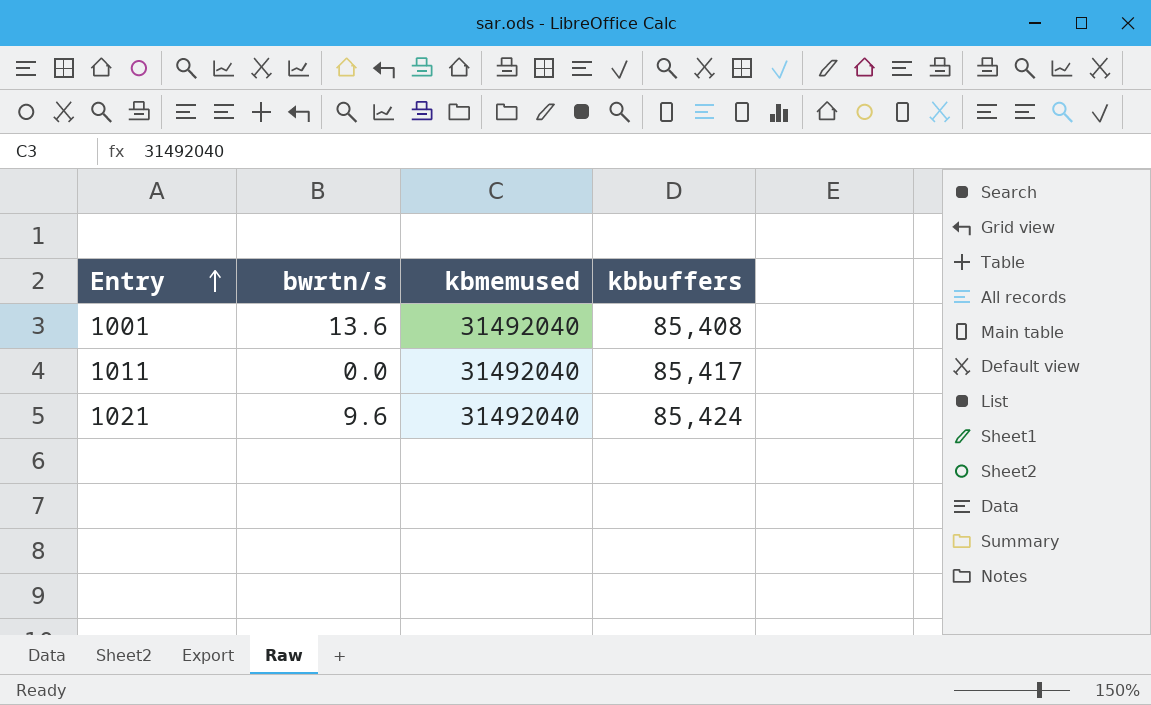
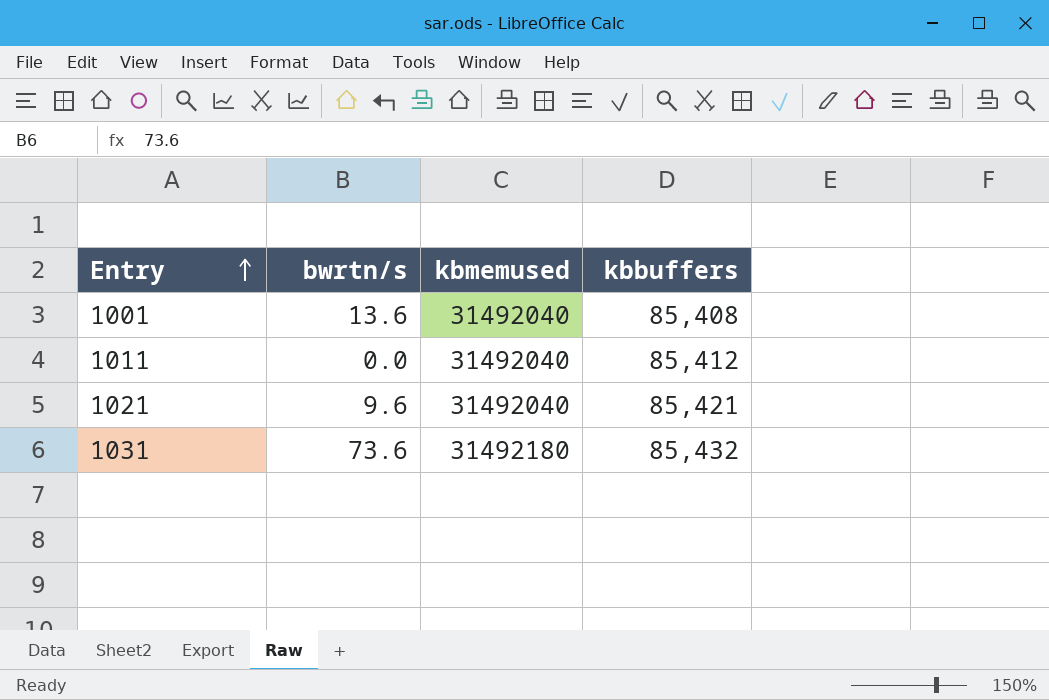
1011 | kbbuffers: 85,417 -> 85,412
1021 | kbbuffers: 85,424 -> 85,421
row 1031: none -> 73.6 | 31492180 | 85,432

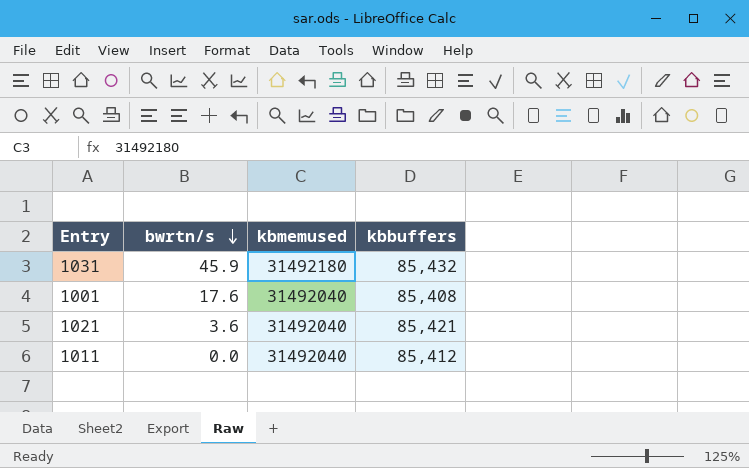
row order: Entry ascending -> bwrtn/s descending
1031 | bwrtn/s: 73.6 -> 45.9
1001 | bwrtn/s: 13.6 -> 17.6
1021 | bwrtn/s: 9.6 -> 3.6

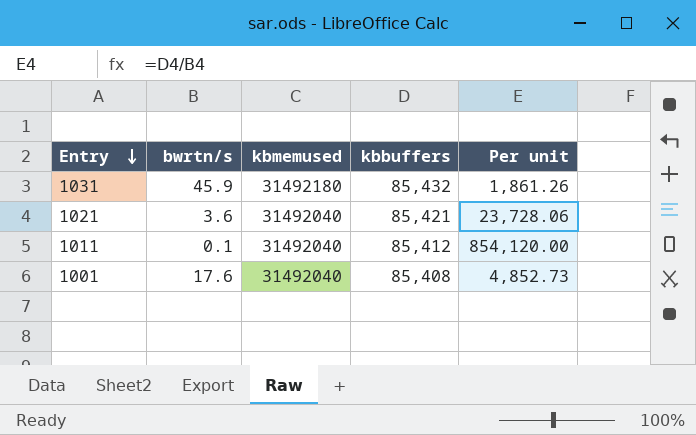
row order: bwrtn/s descending -> Entry descending
column Per unit | formula: none -> [kbbuffers] / [bwrtn/s]
1011 | bwrtn/s: 0.0 -> 0.1

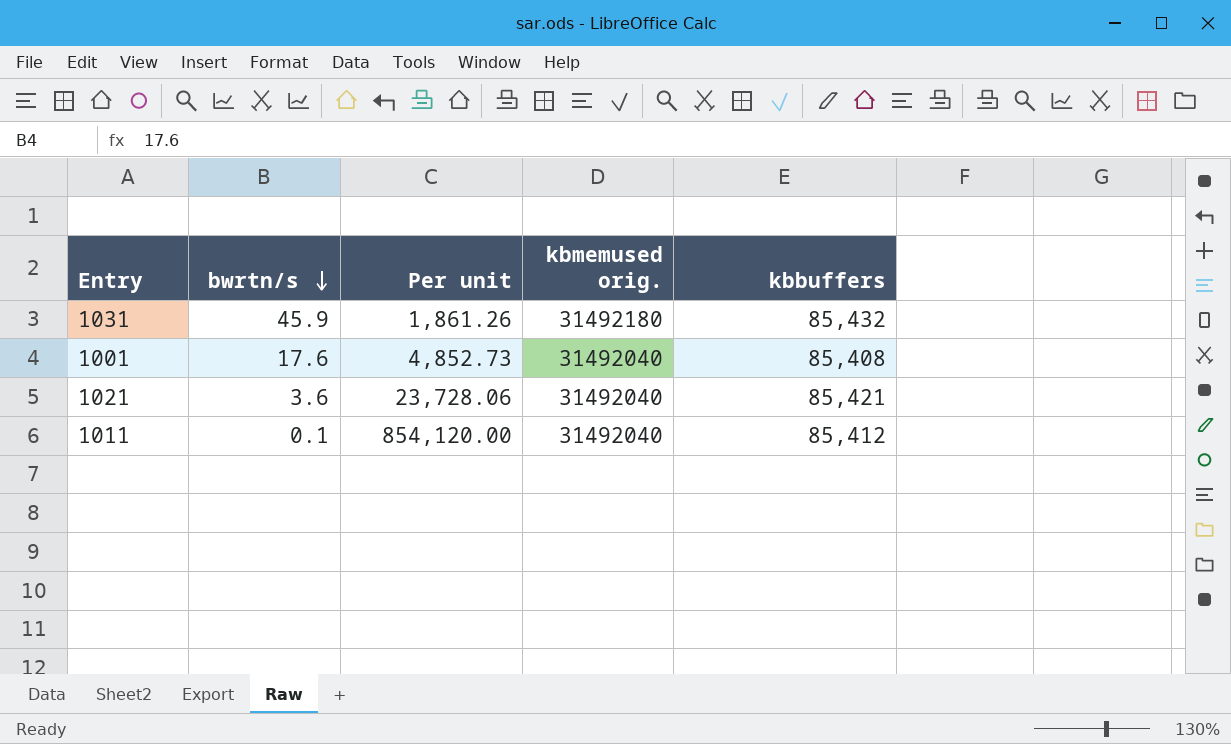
row order: Entry descending -> bwrtn/s descending
column Per unit | position: 5 -> 3
column name: kbmemused -> kbmemused orig.

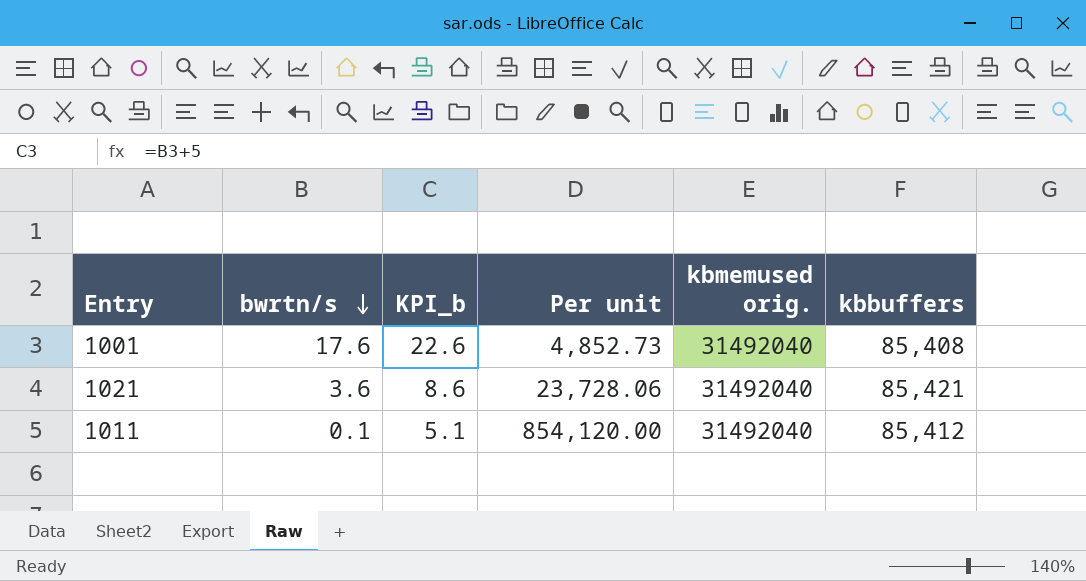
column KPI_b | formula: none -> [bwrtn/s] + 5
row 1031: 45.9 | 1,861.26 | 31492180 | 85,432 -> none

